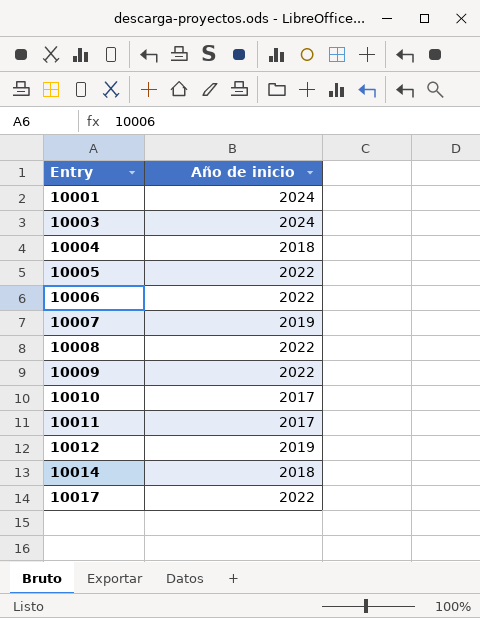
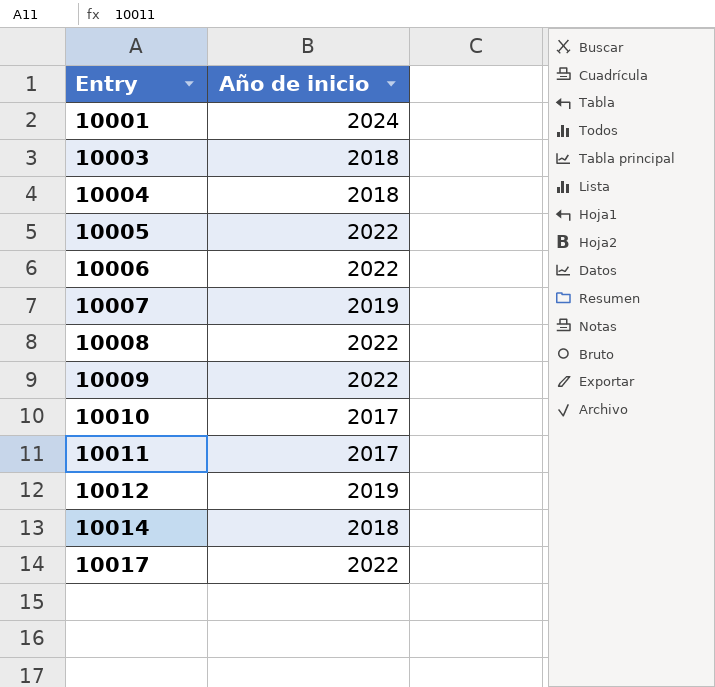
10003 | Año de inicio: 2024 -> 2018

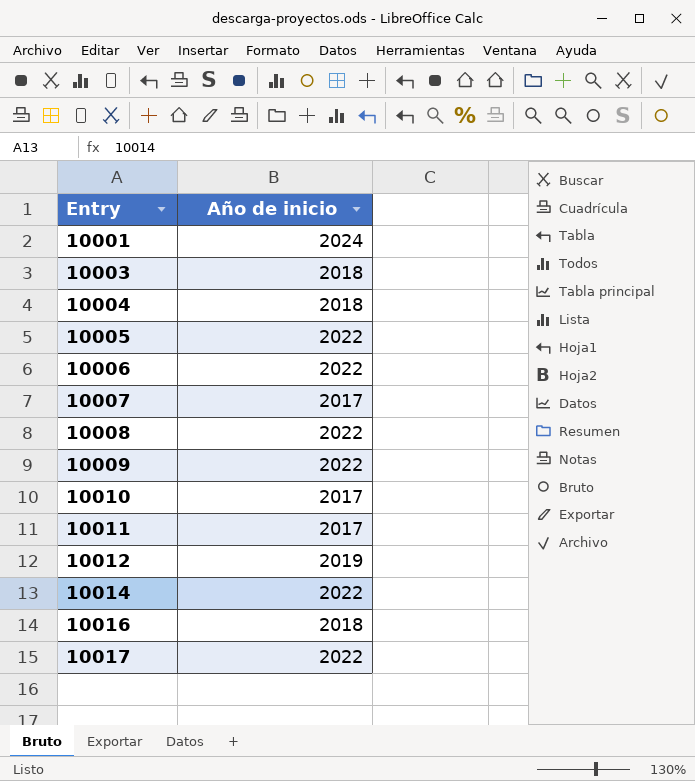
10007 | Año de inicio: 2019 -> 2017
10014 | Año de inicio: 2018 -> 2022
row 10016: none -> 2018

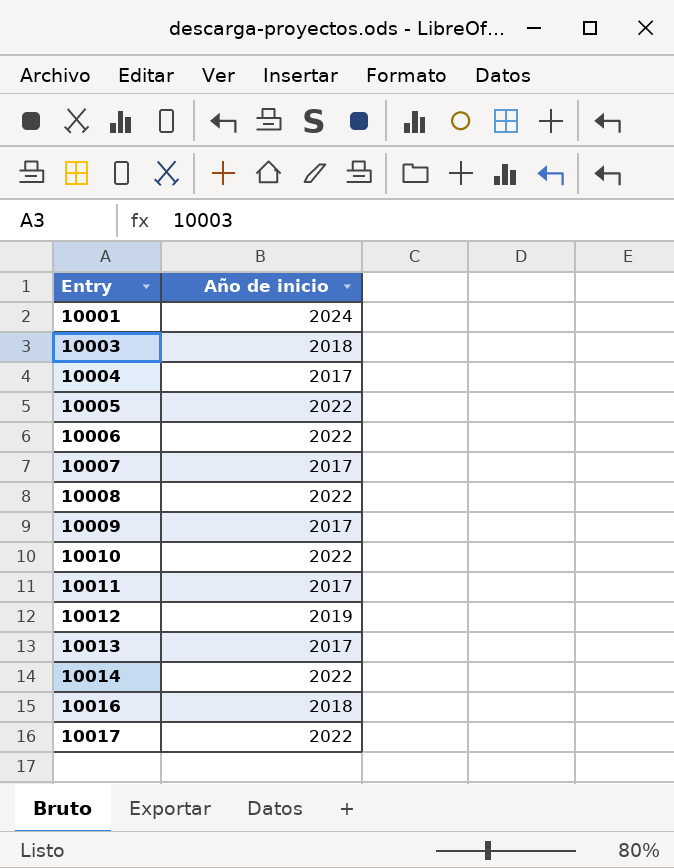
10004 | Año de inicio: 2018 -> 2017
10009 | Año de inicio: 2022 -> 2017
10010 | Año de inicio: 2017 -> 2022
row 10013: none -> 2017

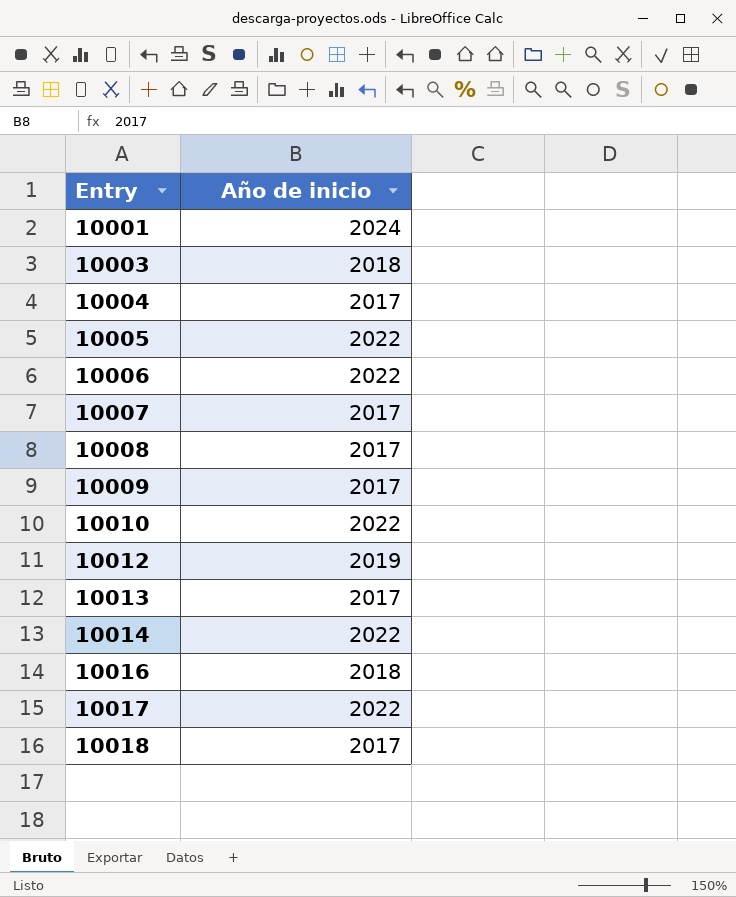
row 10011: 2017 -> none
10008 | Año de inicio: 2022 -> 2017
row 10018: none -> 2017

